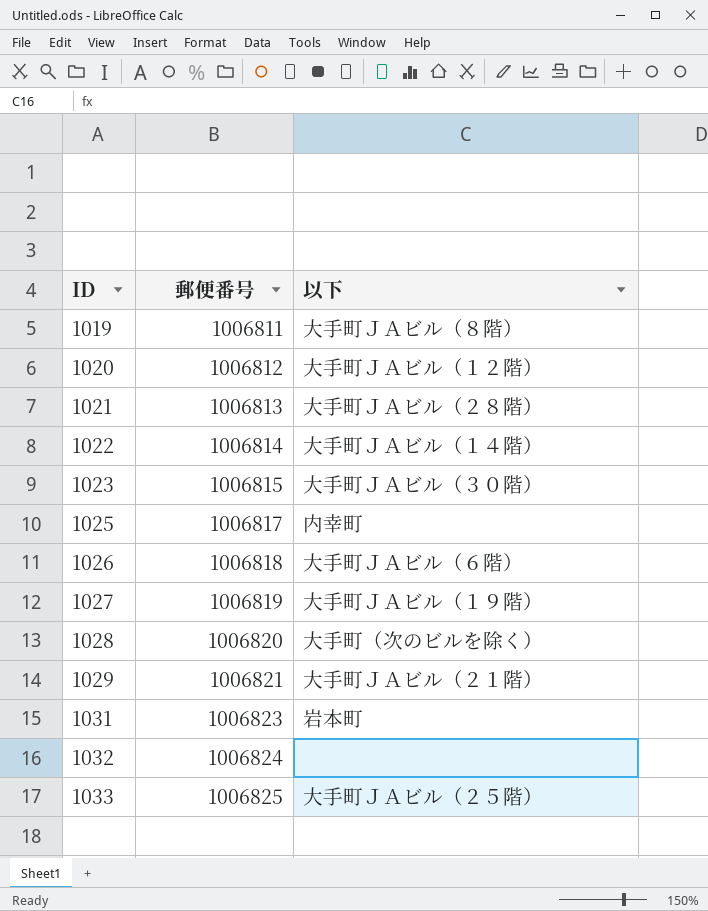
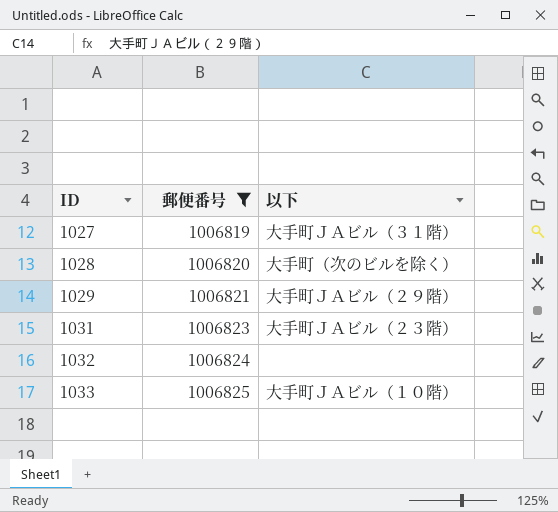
filter: none -> 郵便番号 >= 1006819
1027 | 以下: 大手町ＪＡビル（１９階） -> 大手町ＪＡビル（３１階）
1029 | 以下: 大手町ＪＡビル（２１階） -> 大手町ＪＡビル（２９階）
1031 | 以下: 岩本町 -> 大手町ＪＡビル（２３階）
1033 | 以下: 大手町ＪＡビル（２５階） -> 大手町ＪＡビル（１０階）

